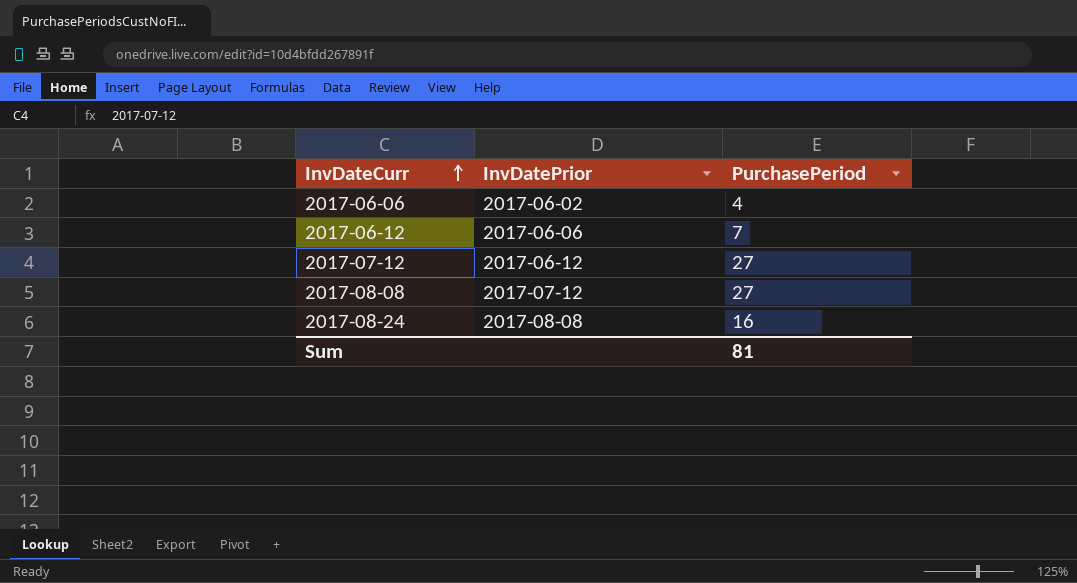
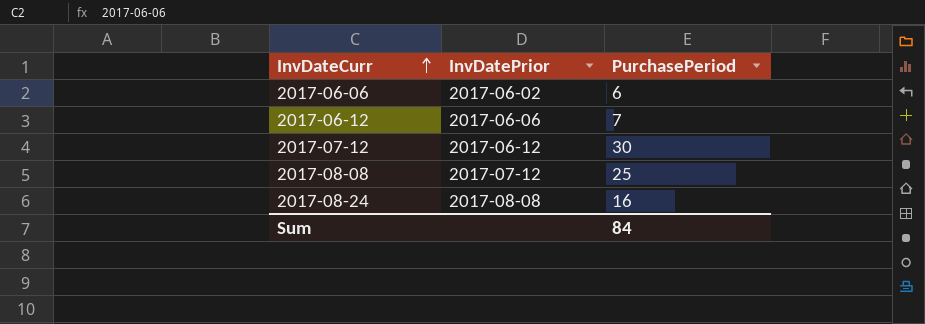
2017-06-06 | PurchasePeriod: 4 -> 6
2017-07-12 | PurchasePeriod: 27 -> 30
2017-08-08 | PurchasePeriod: 27 -> 25
Sum | PurchasePeriod: 81 -> 84

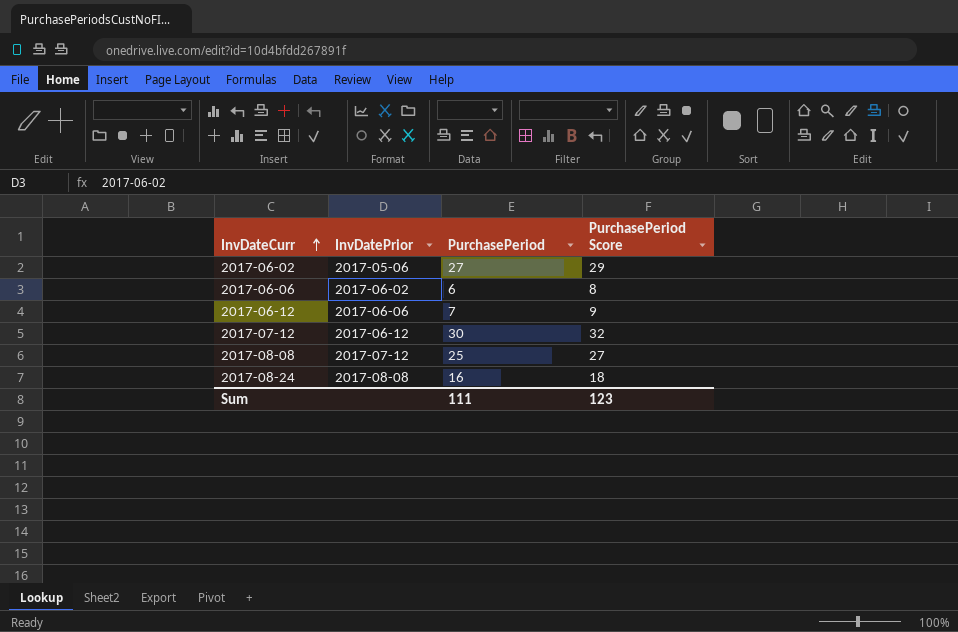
column PurchasePeriod Score | formula: none -> [PurchasePeriod] + 2
row 2017-06-02: none -> 2017-05-06 | 27 | 29
Sum | PurchasePeriod: 84 -> 111

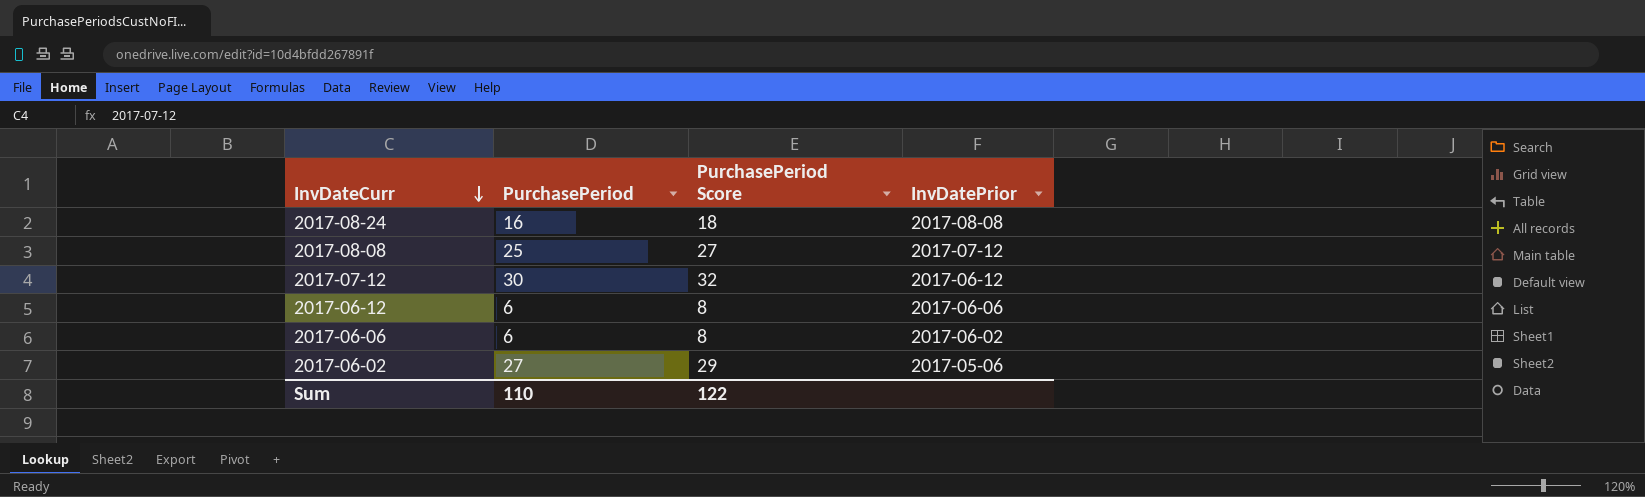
row order: InvDateCurr ascending -> InvDateCurr descending
column InvDatePrior | position: 2 -> 4
2017-06-12 | PurchasePeriod: 7 -> 6
2017-06-12 | PurchasePeriod Score: 9 -> 8
Sum | PurchasePeriod: 111 -> 110
Sum | PurchasePeriod Score: 123 -> 122

